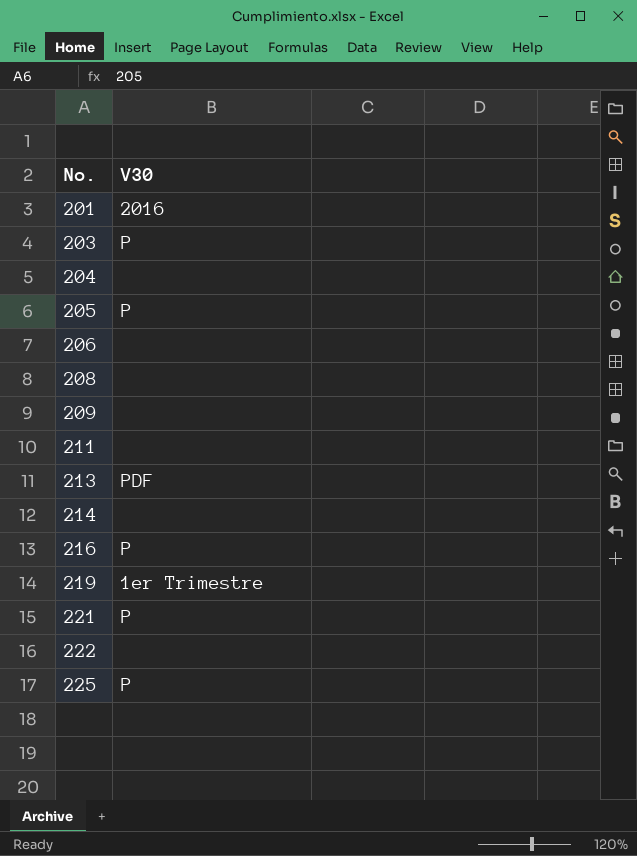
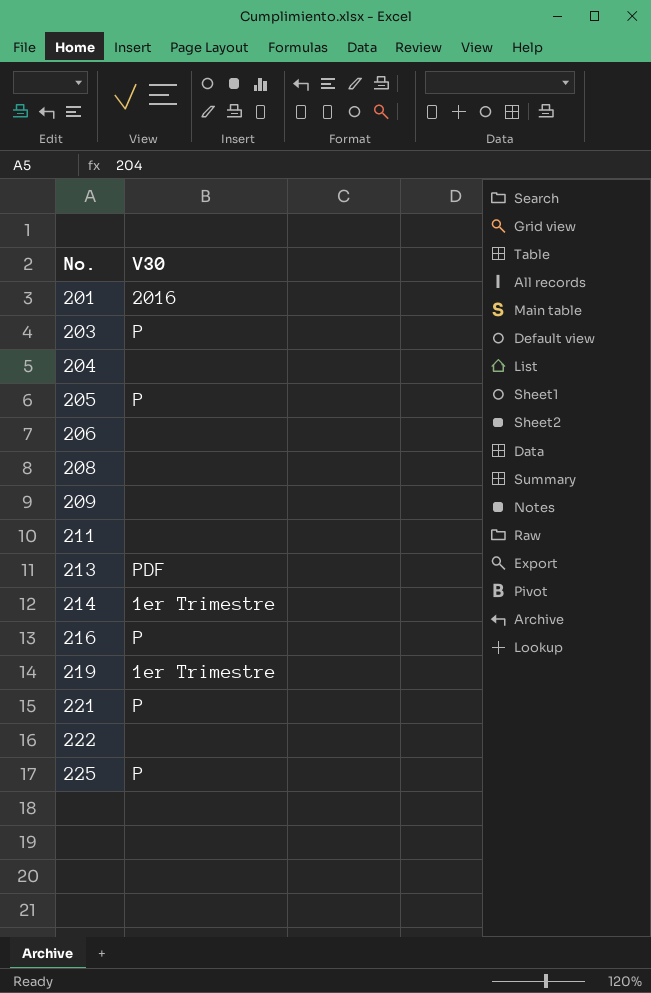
214 | V30: none -> 1er Trimestre

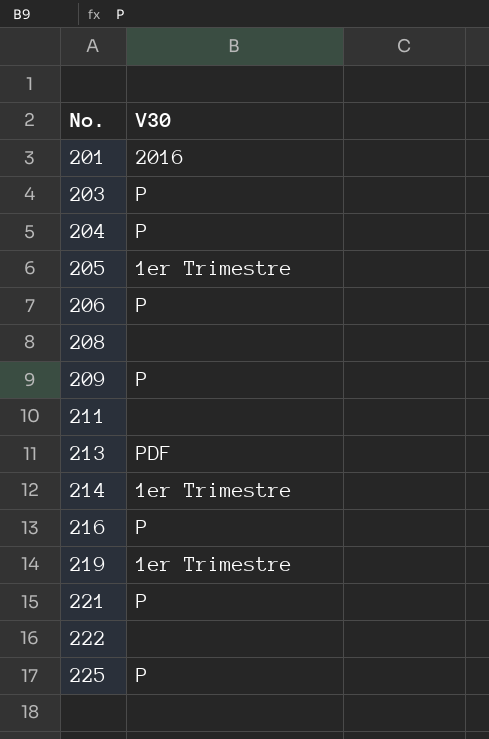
204 | V30: none -> P
205 | V30: P -> 1er Trimestre
206 | V30: none -> P
209 | V30: none -> P

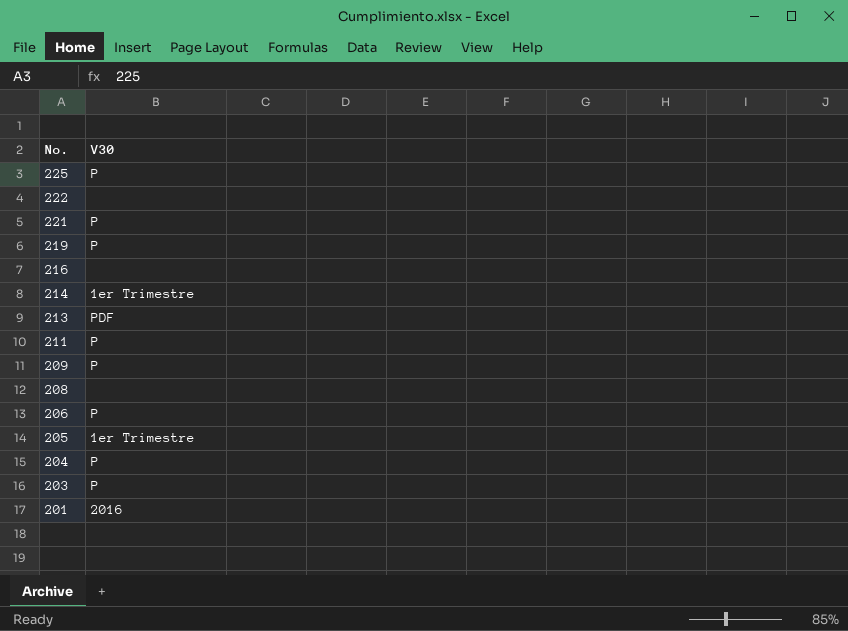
row order: No. ascending -> No. descending
219 | V30: 1er Trimestre -> P
216 | V30: P -> none
211 | V30: none -> P

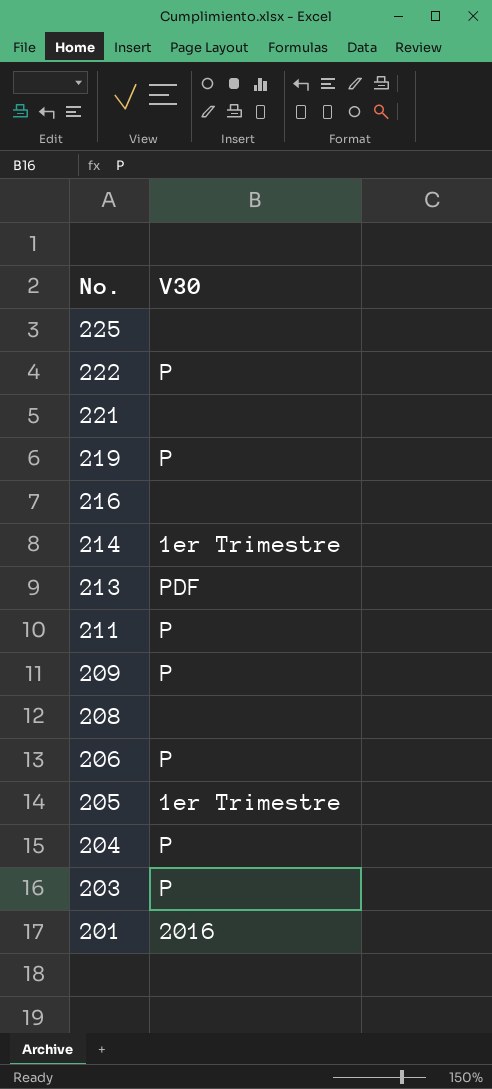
225 | V30: P -> none
222 | V30: none -> P
221 | V30: P -> none

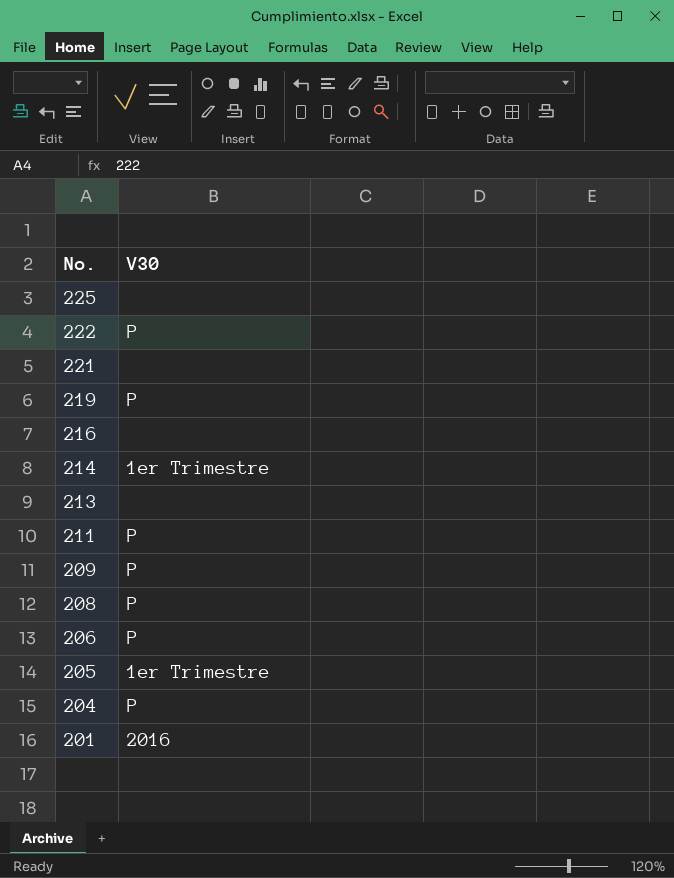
row 203: P -> none
213 | V30: PDF -> none
208 | V30: none -> P

